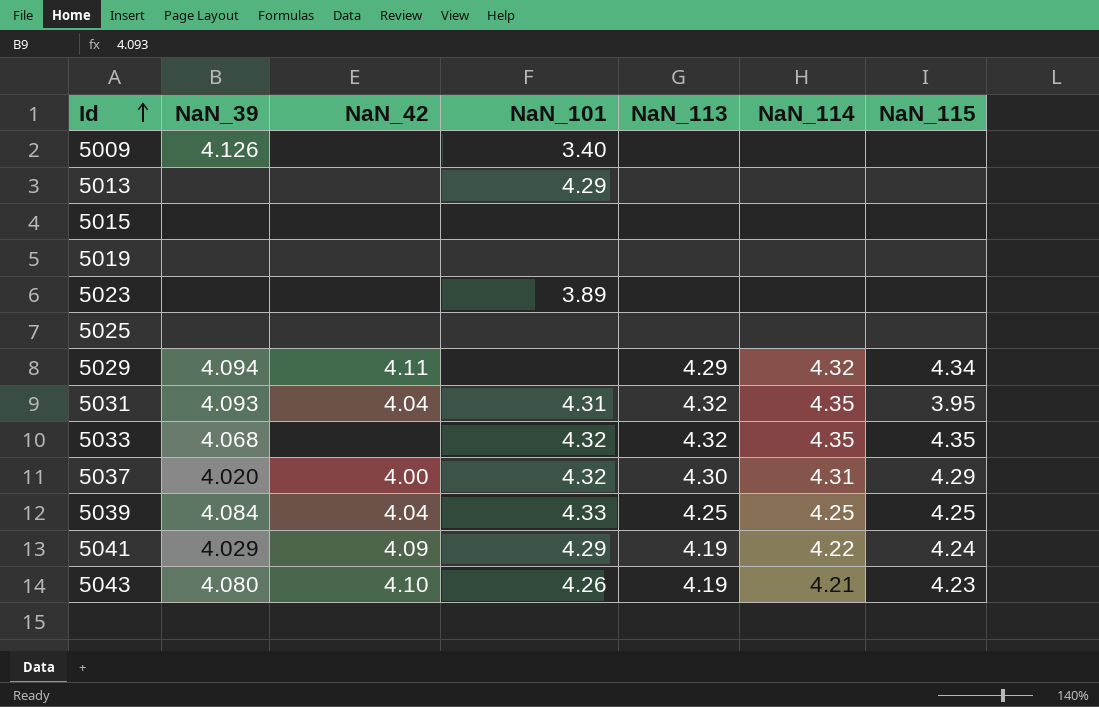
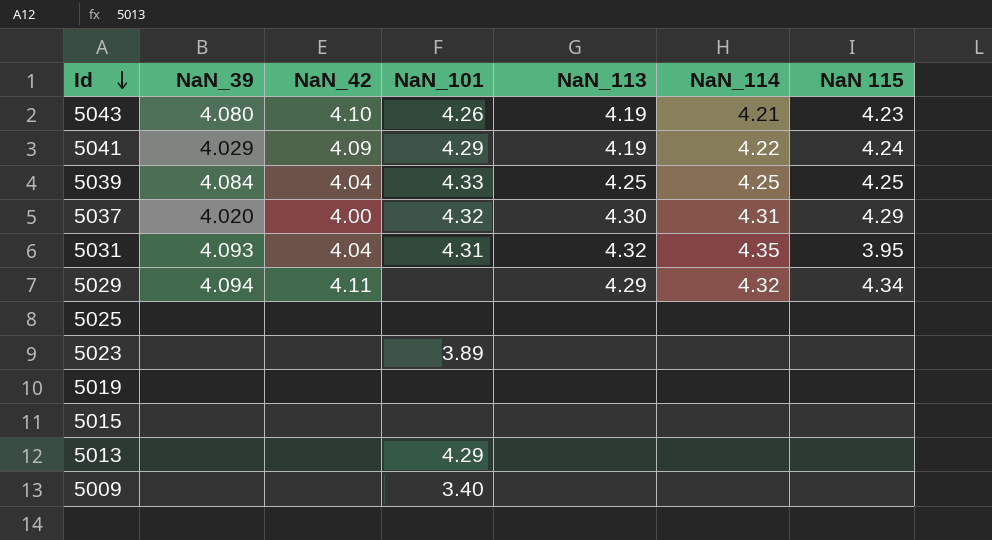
row order: Id ascending -> Id descending
column name: NaN_115 -> NaN 115
row 5033: 4.068 | none | 4.32 | 4.32 | 4.35 | 4.35 -> none
5009 | NaN_39: 4.126 -> none

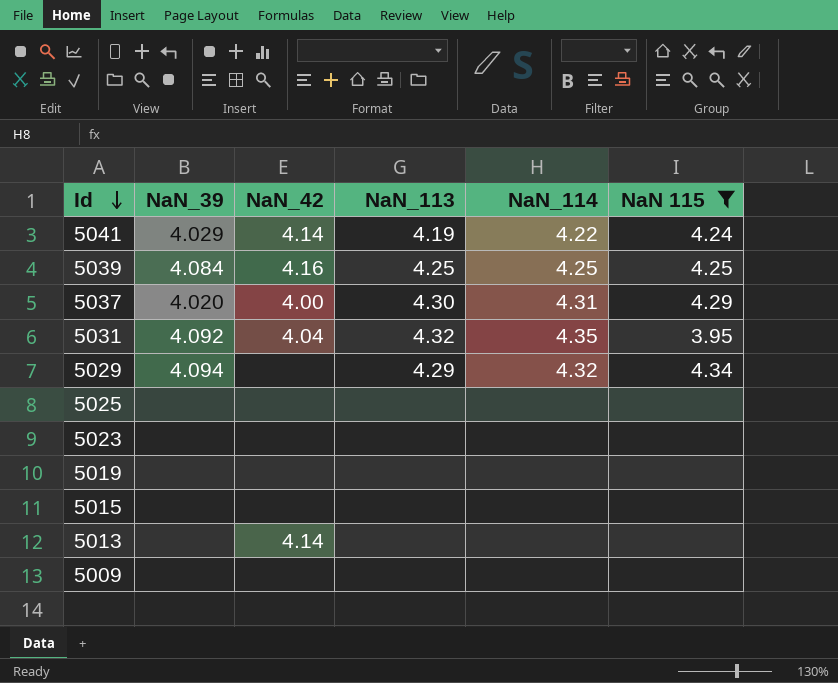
filter: none -> NaN 115 != 4.23
column NaN_101 | position: 4 -> none
5041 | NaN_42: 4.09 -> 4.14
5039 | NaN_42: 4.04 -> 4.16
5031 | NaN_39: 4.093 -> 4.092
5029 | NaN_42: 4.11 -> none
5013 | NaN_42: none -> 4.14

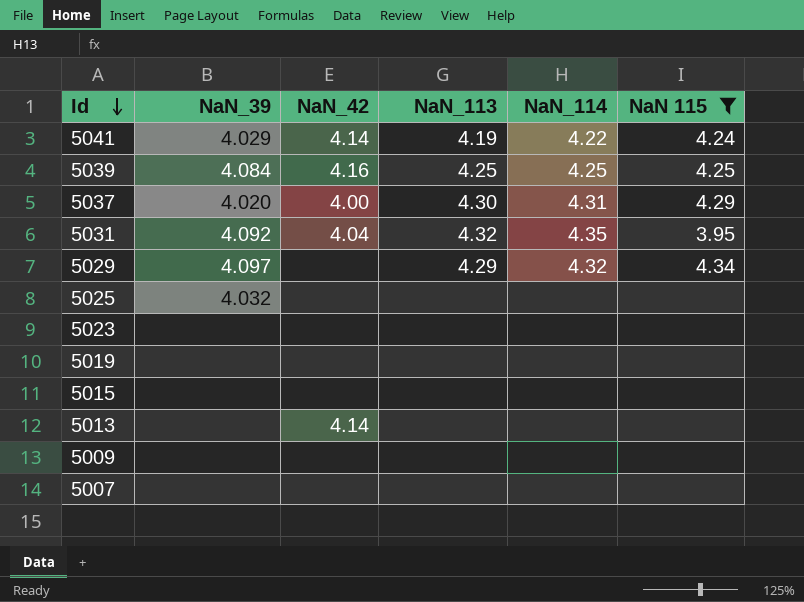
5029 | NaN_39: 4.094 -> 4.097
5025 | NaN_39: none -> 4.032
row 5007: none -> none | none | none | none | none

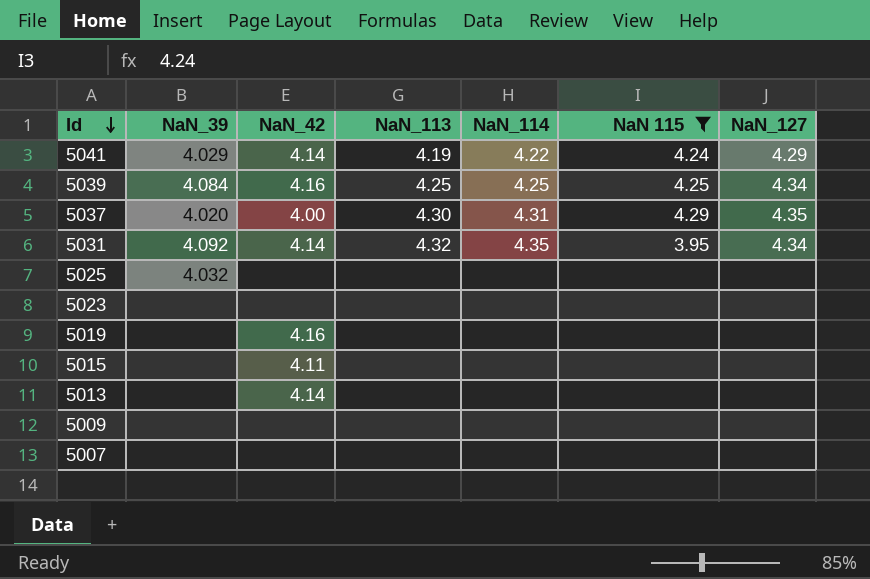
column NaN_127 | position: none -> 7
row 5029: 4.097 | none | 4.29 | 4.32 | 4.34 -> none
5031 | NaN_42: 4.04 -> 4.14
5019 | NaN_42: none -> 4.16
5015 | NaN_42: none -> 4.11

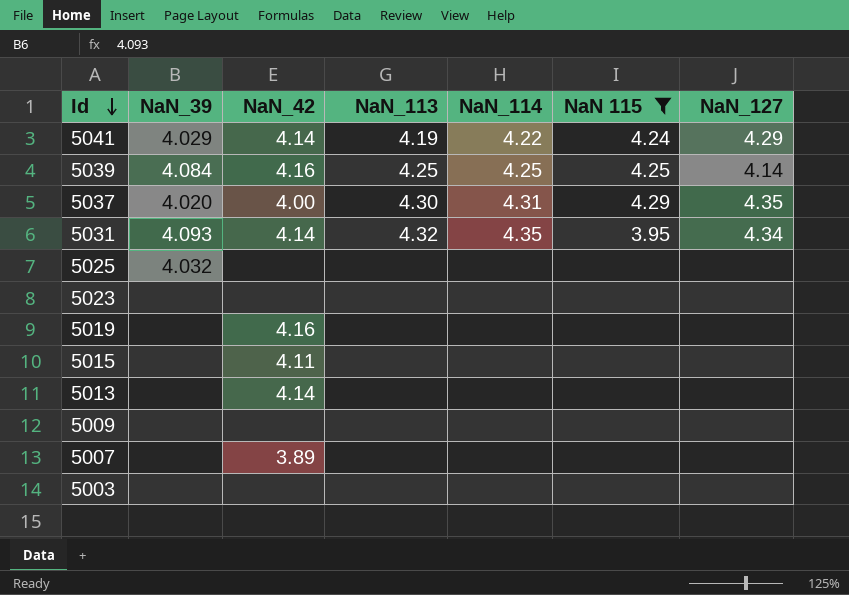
5039 | NaN_127: 4.34 -> 4.14
5031 | NaN_39: 4.092 -> 4.093
5007 | NaN_42: none -> 3.89
row 5003: none -> none | none | none | none | none | none

